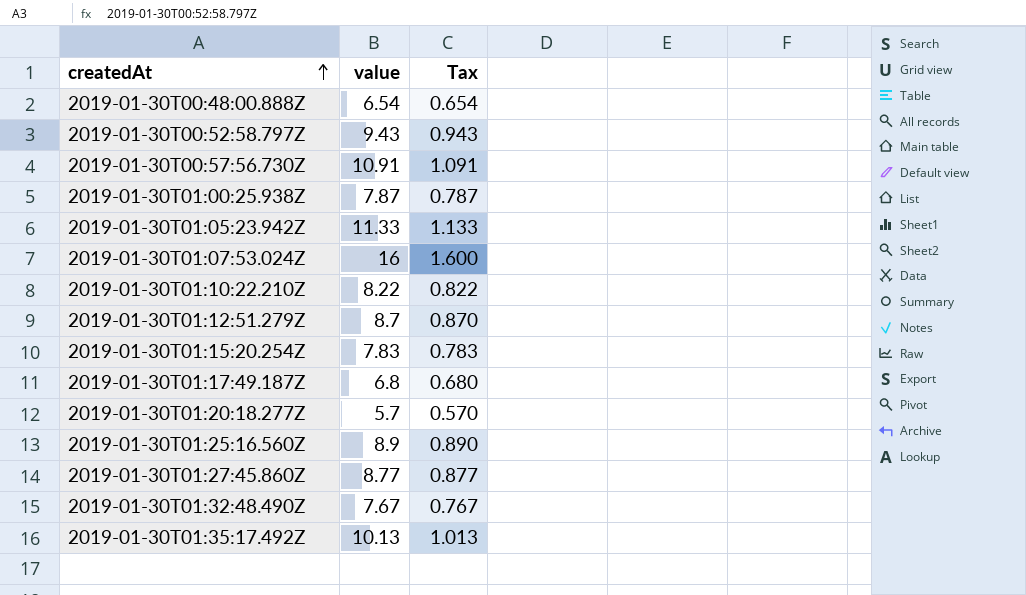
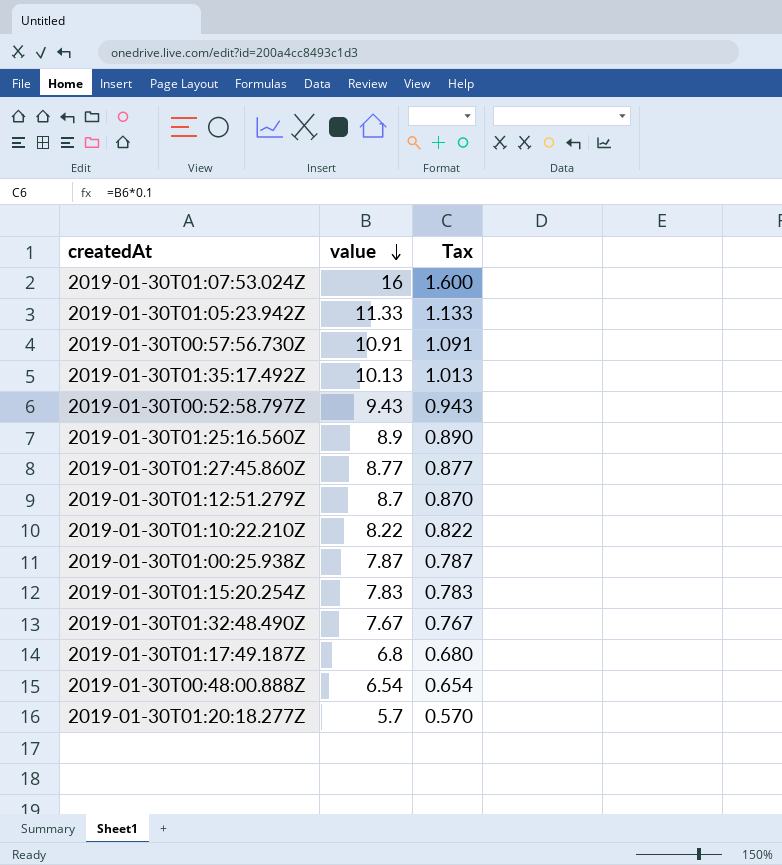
row order: createdAt ascending -> value descending

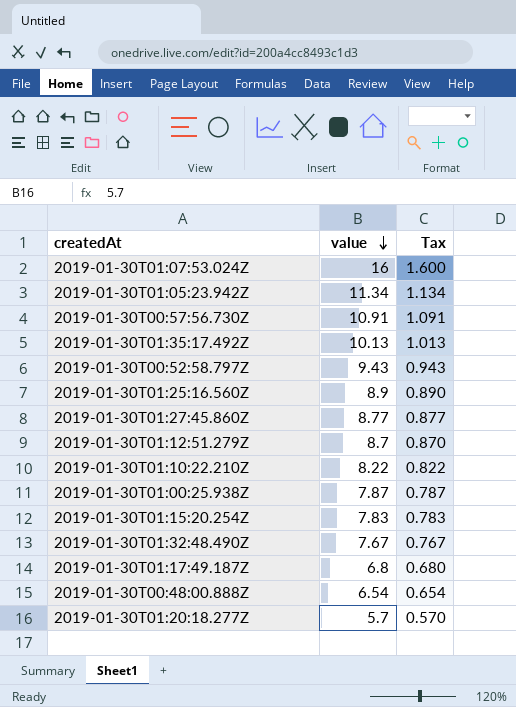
2019-01-30T01:05:23.942Z | value: 11.33 -> 11.34
2019-01-30T01:05:23.942Z | Tax: 1.133 -> 1.134

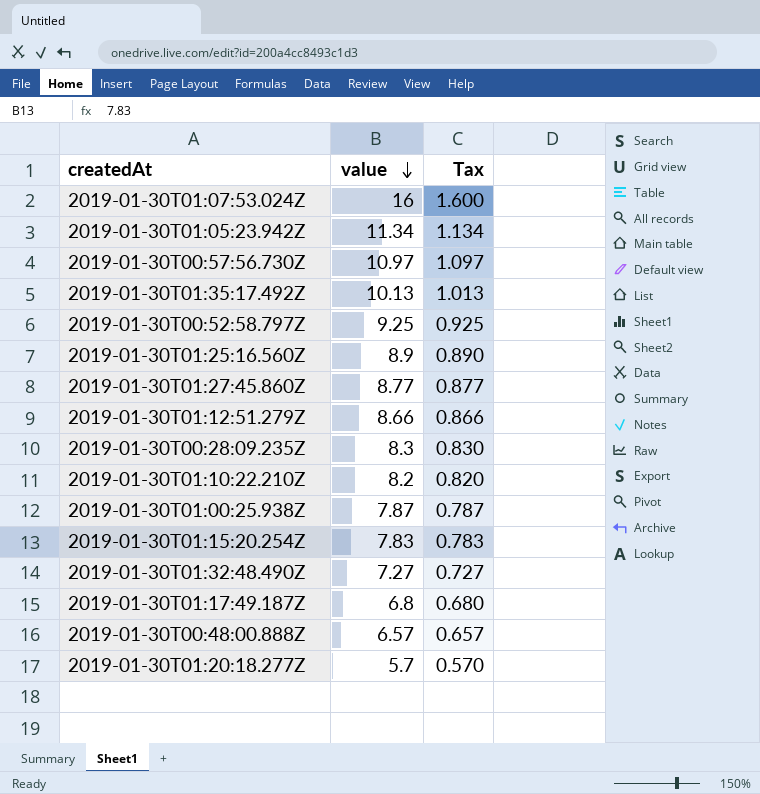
2019-01-30T00:57:56.730Z | value: 10.91 -> 10.97
2019-01-30T00:57:56.730Z | Tax: 1.091 -> 1.097
2019-01-30T00:52:58.797Z | value: 9.43 -> 9.25
2019-01-30T00:52:58.797Z | Tax: 0.943 -> 0.925
2019-01-30T01:12:51.279Z | value: 8.7 -> 8.66
2019-01-30T01:12:51.279Z | Tax: 0.870 -> 0.866
row 2019-01-30T00:28:09.235Z: none -> 8.3 | 0.830
2019-01-30T01:10:22.210Z | value: 8.22 -> 8.2
2019-01-30T01:10:22.210Z | Tax: 0.822 -> 0.820
2019-01-30T01:32:48.490Z | value: 7.67 -> 7.27
2019-01-30T01:32:48.490Z | Tax: 0.767 -> 0.727
2019-01-30T00:48:00.888Z | value: 6.54 -> 6.57
2019-01-30T00:48:00.888Z | Tax: 0.654 -> 0.657

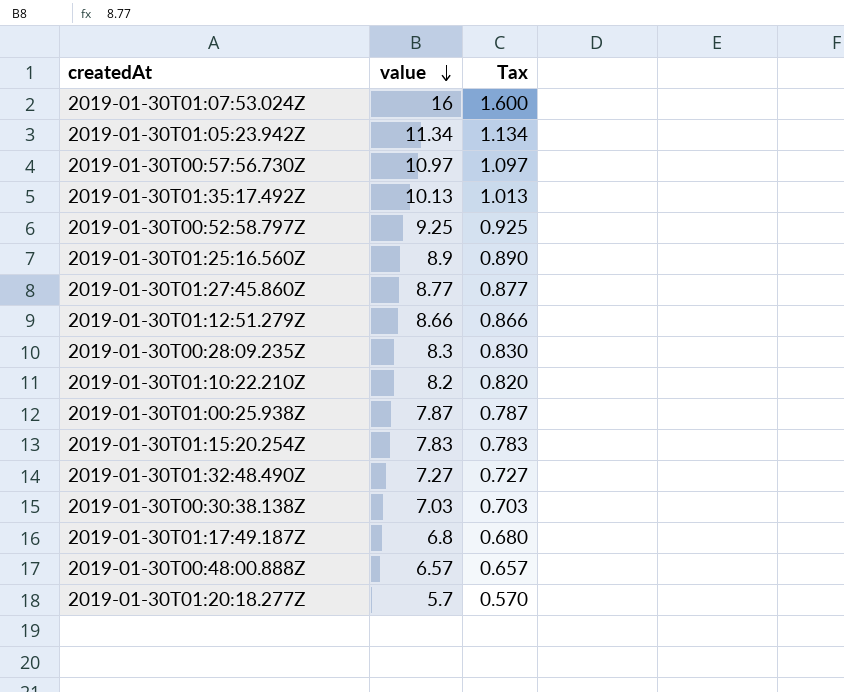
row 2019-01-30T00:30:38.138Z: none -> 7.03 | 0.703

